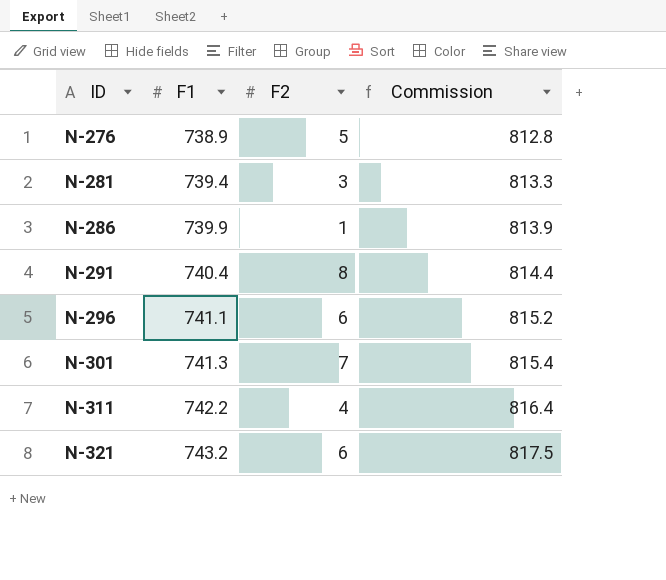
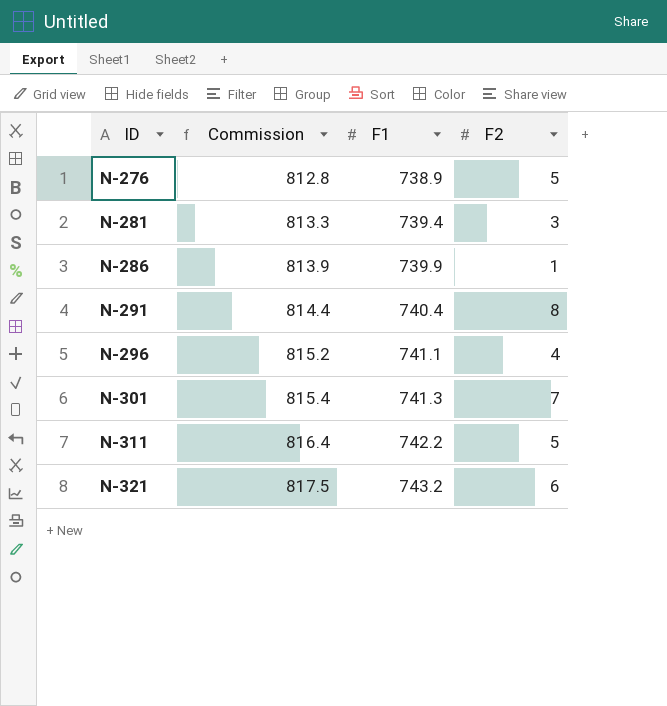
column Commission | position: 4 -> 2
N-296 | F2: 6 -> 4
N-311 | F2: 4 -> 5

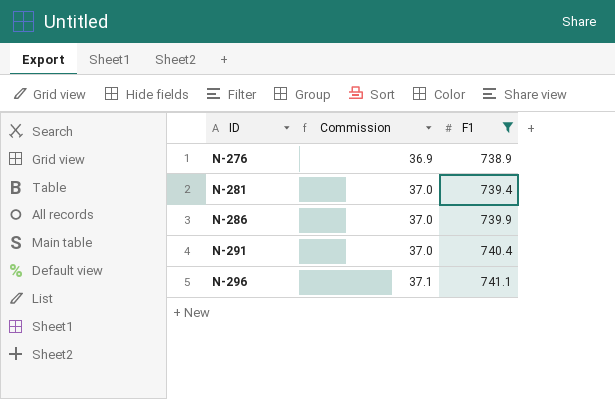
filter: none -> F1 <= 741.1
column F2 | position: 4 -> none
column Commission | formula: [F1] * 1.1 -> [F1] * 0.05

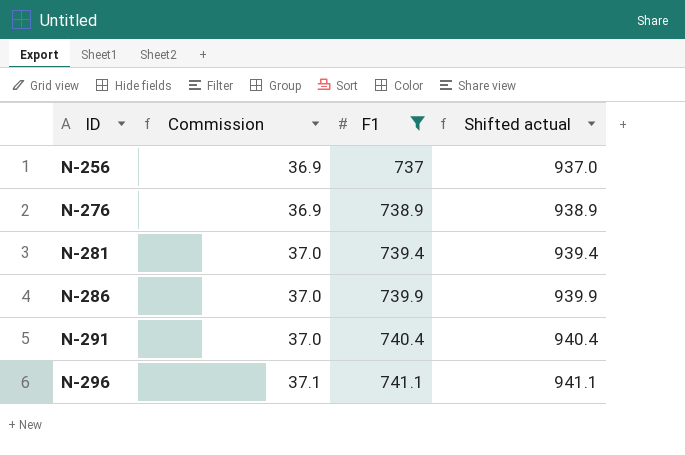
column Shifted actual | formula: none -> [F1] + 200
row N-256: none -> 36.9 | 737 | 937.0

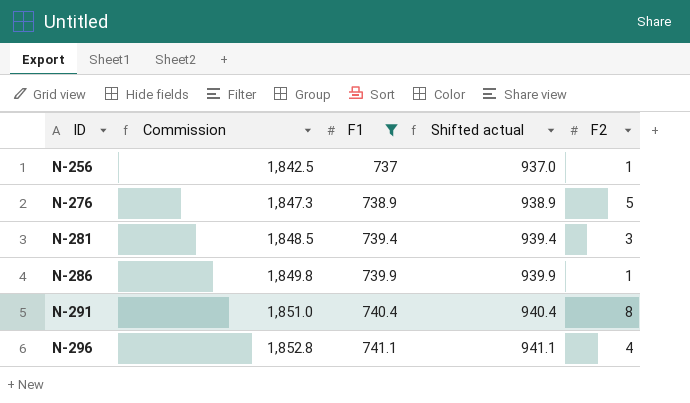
column Commission | formula: [F1] * 0.05 -> [F1] * 2.5
column F2 | position: none -> 5

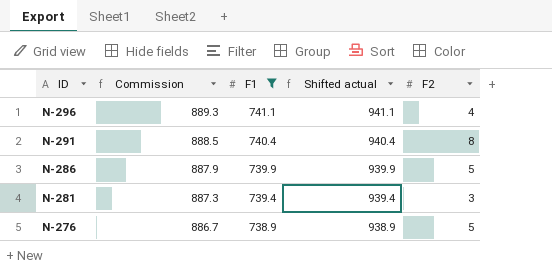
row order: ID ascending -> ID descending
column Commission | formula: [F1] * 2.5 -> [F1] * 1.2
row N-256: 1,842.5 | 737 | 937.0 | 1 -> none
N-286 | F2: 1 -> 5

